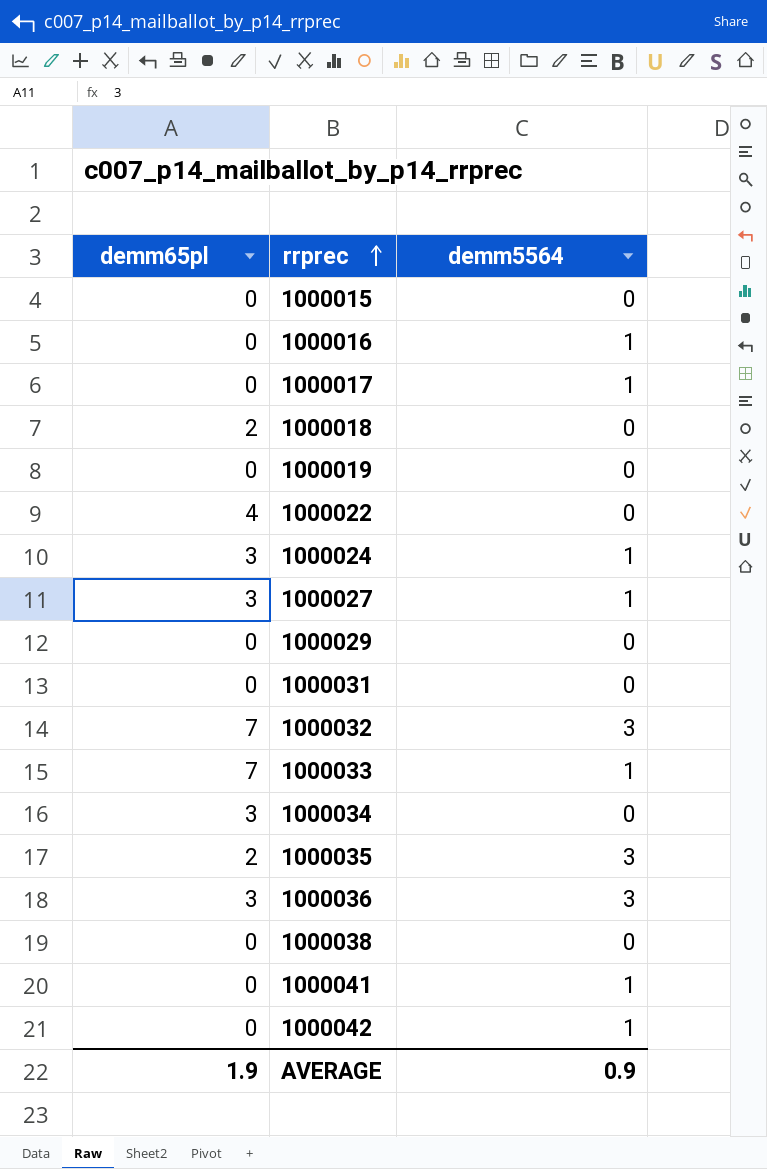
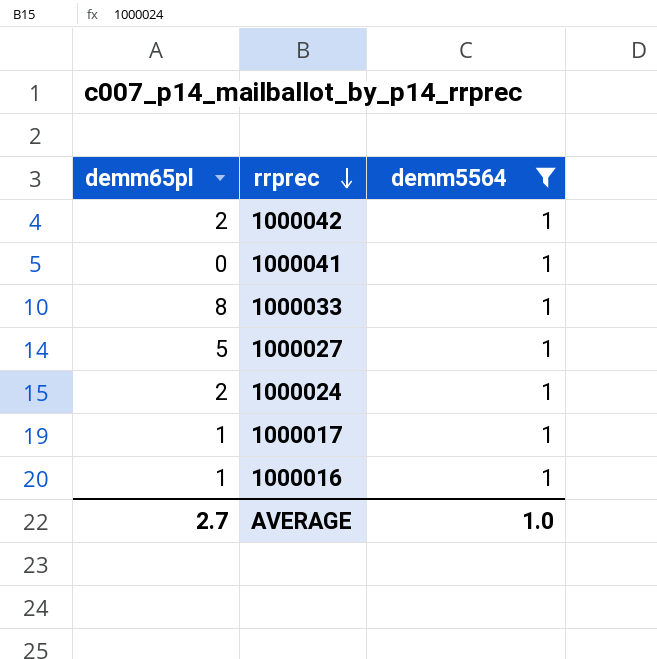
filter: none -> demm5564 = 1
row order: rrprec ascending -> rrprec descending
1000042 | demm65pl: 0 -> 2
1000033 | demm65pl: 7 -> 8
1000027 | demm65pl: 3 -> 5
1000024 | demm65pl: 3 -> 2
1000017 | demm65pl: 0 -> 1
1000016 | demm65pl: 0 -> 1
AVERAGE | demm65pl: 1.9 -> 2.7
AVERAGE | demm5564: 0.9 -> 1.0

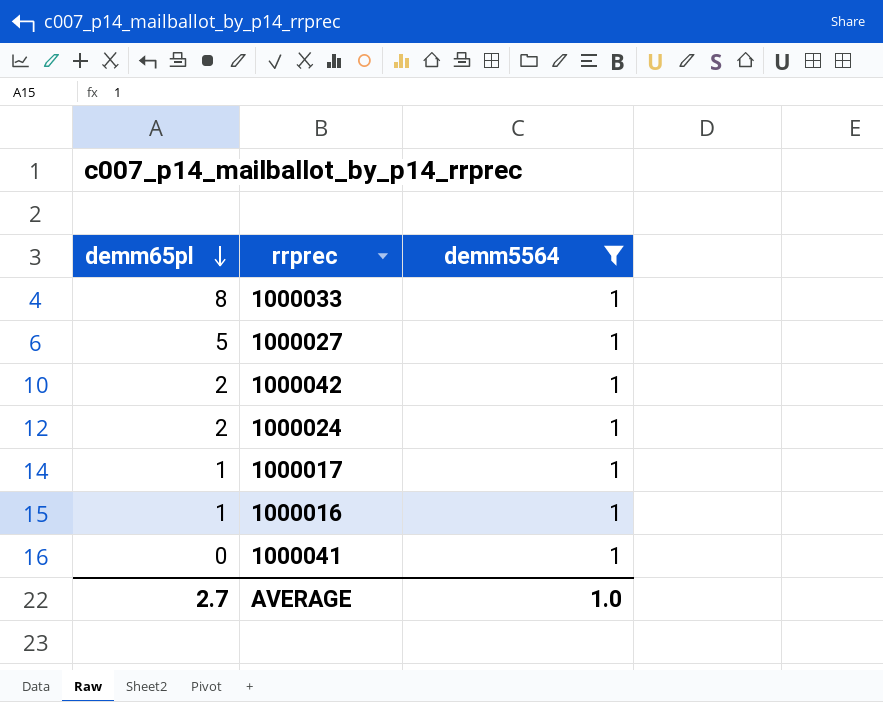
row order: rrprec descending -> demm65pl descending

